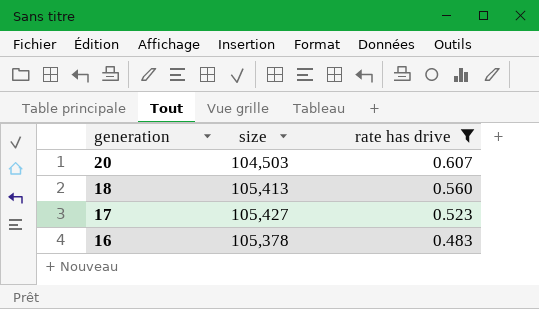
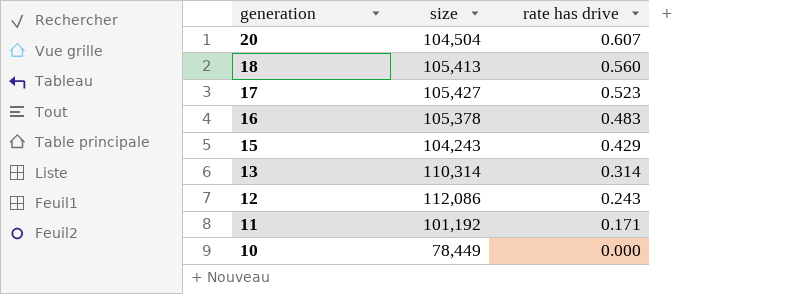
filter: rate has drive >= 0.483 -> none
20 | size: 104,503 -> 104,504

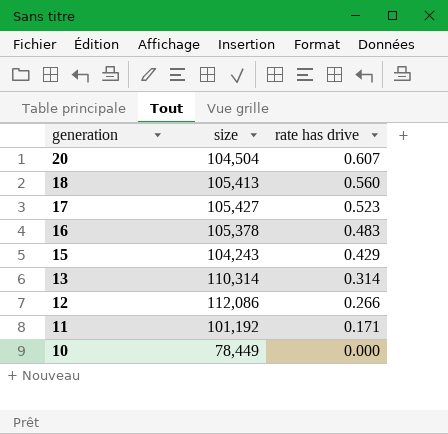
12 | rate has drive: 0.243 -> 0.266

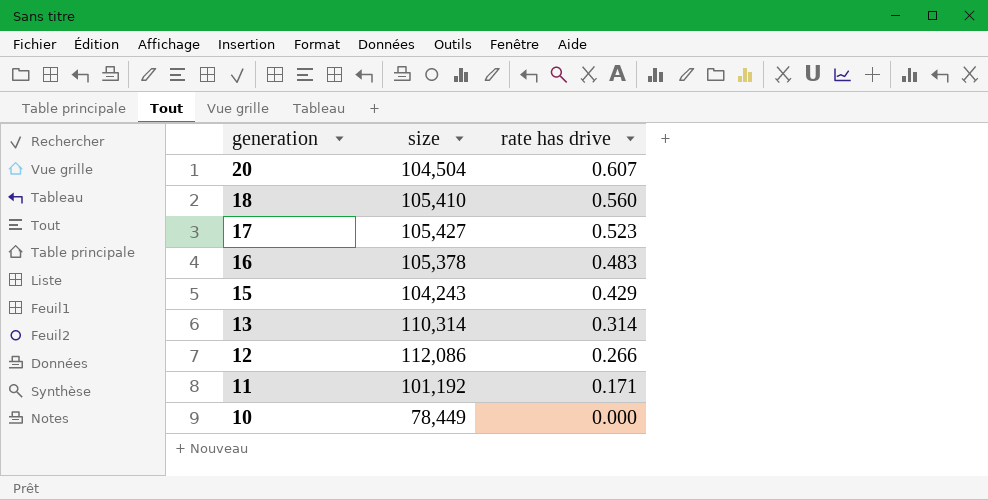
18 | size: 105,413 -> 105,410

